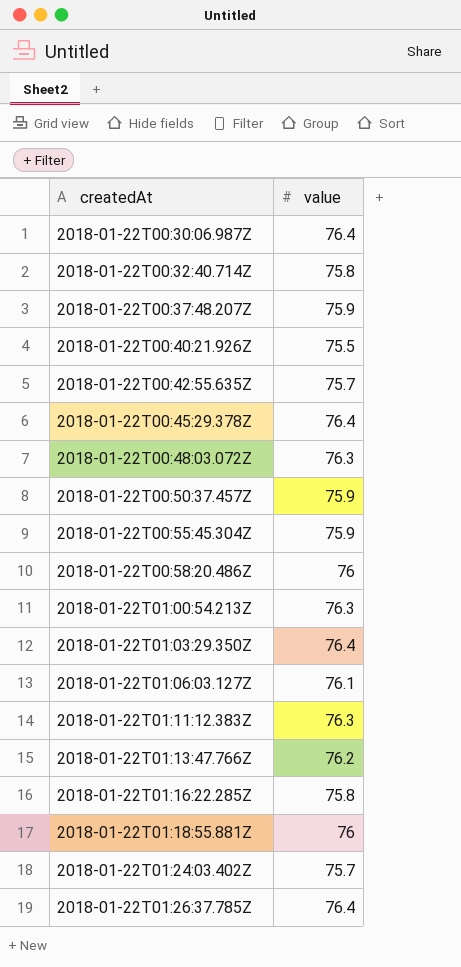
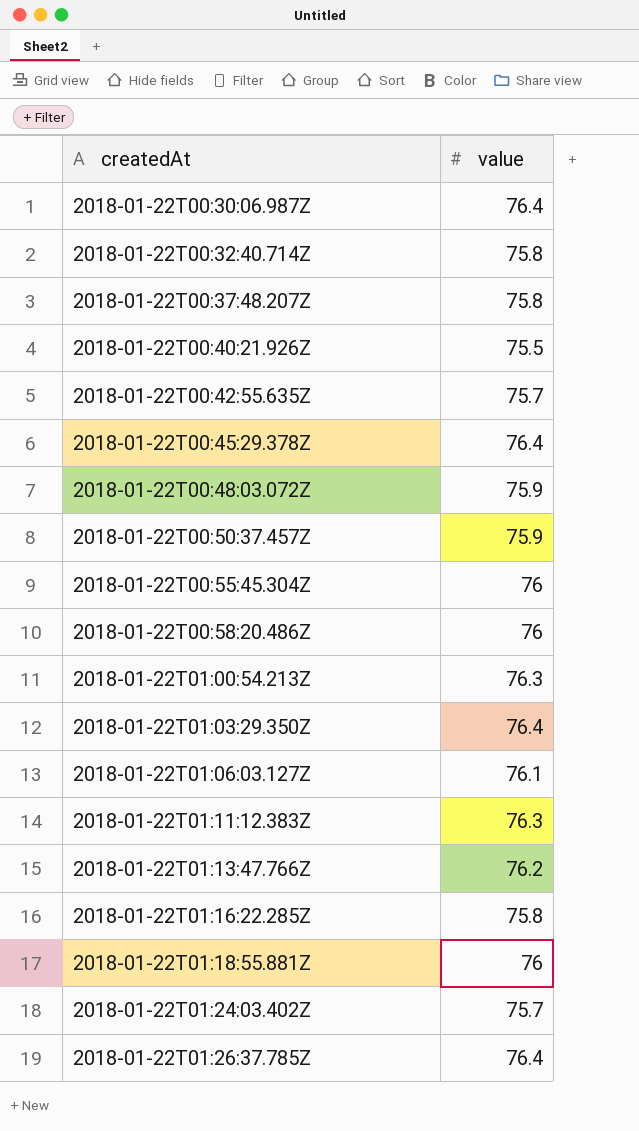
2018-01-22T00:37:48.207Z | value: 75.9 -> 75.8
2018-01-22T00:48:03.072Z | value: 76.3 -> 75.9
2018-01-22T00:55:45.304Z | value: 75.9 -> 76

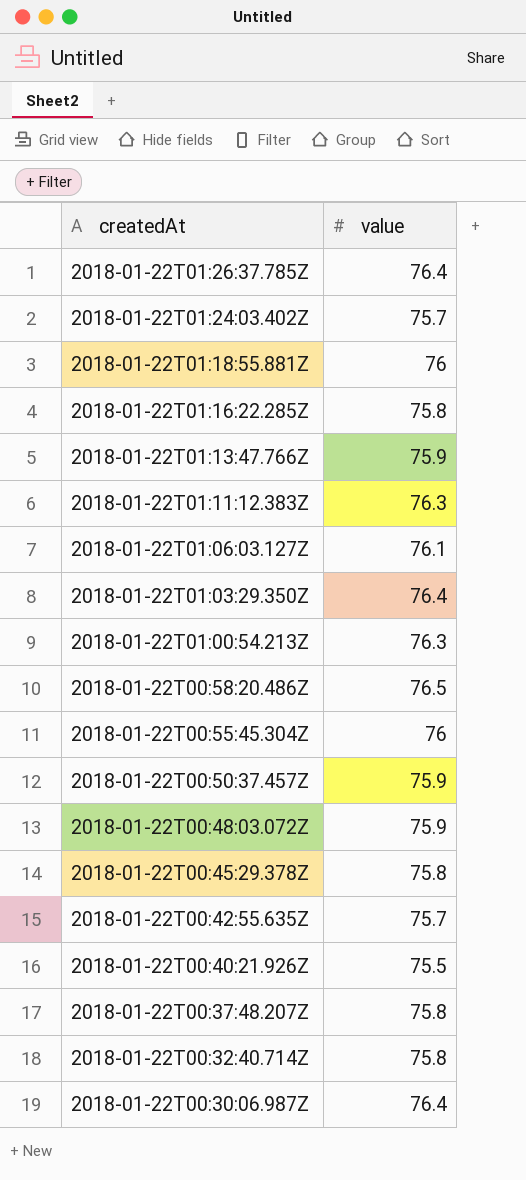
row order: createdAt ascending -> createdAt descending
2018-01-22T01:13:47.766Z | value: 76.2 -> 75.9
2018-01-22T00:58:20.486Z | value: 76 -> 76.5
2018-01-22T00:45:29.378Z | value: 76.4 -> 75.8

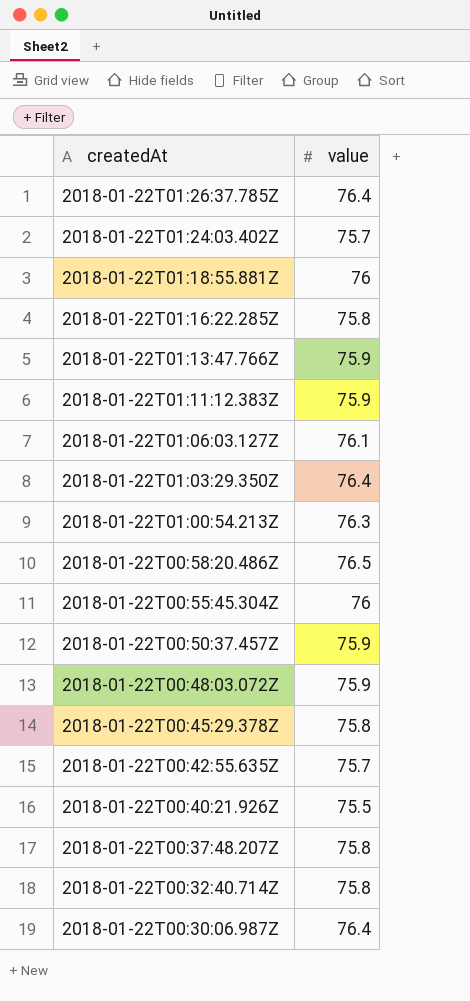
2018-01-22T01:11:12.383Z | value: 76.3 -> 75.9

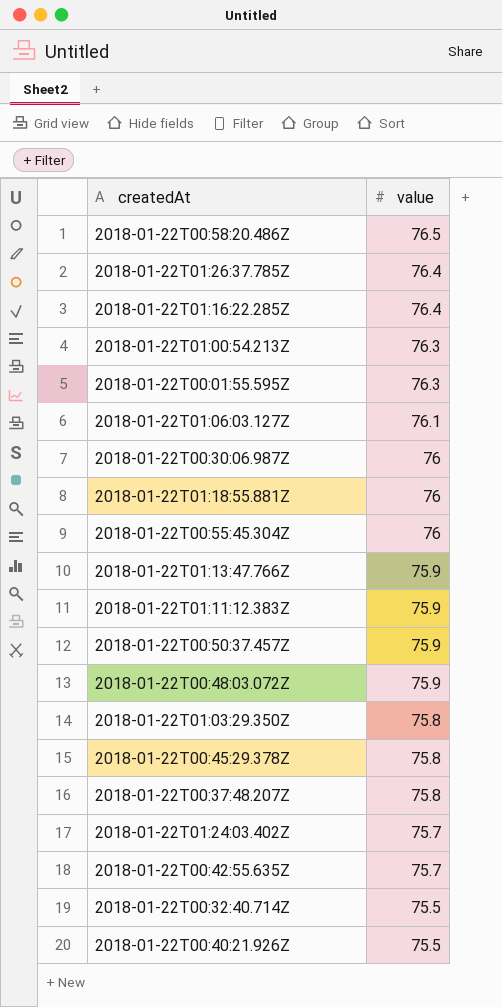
row order: createdAt descending -> value descending
2018-01-22T01:16:22.285Z | value: 75.8 -> 76.4
row 2018-01-22T00:01:55.595Z: none -> 76.3
2018-01-22T00:30:06.987Z | value: 76.4 -> 76
2018-01-22T01:03:29.350Z | value: 76.4 -> 75.8
2018-01-22T00:32:40.714Z | value: 75.8 -> 75.5

